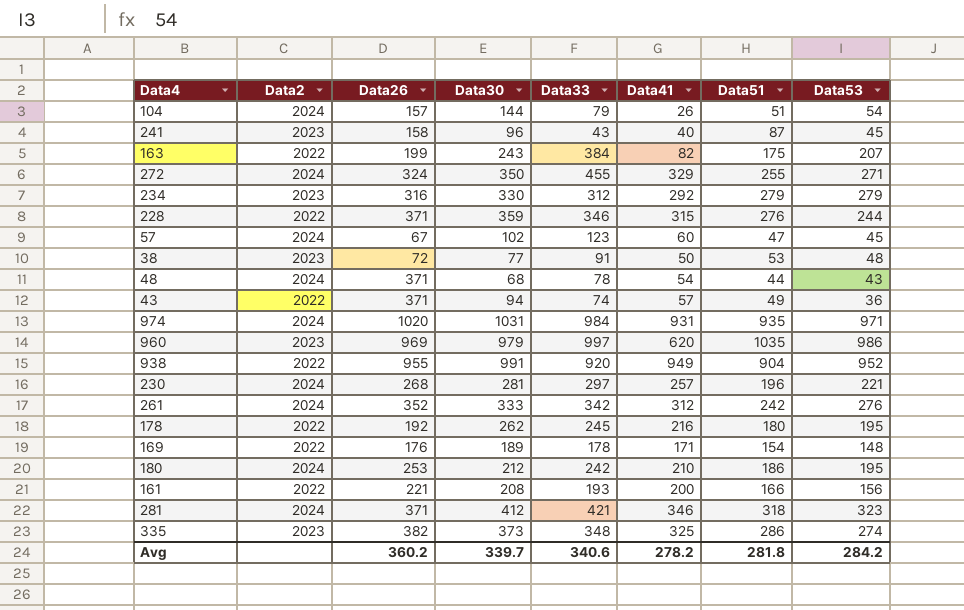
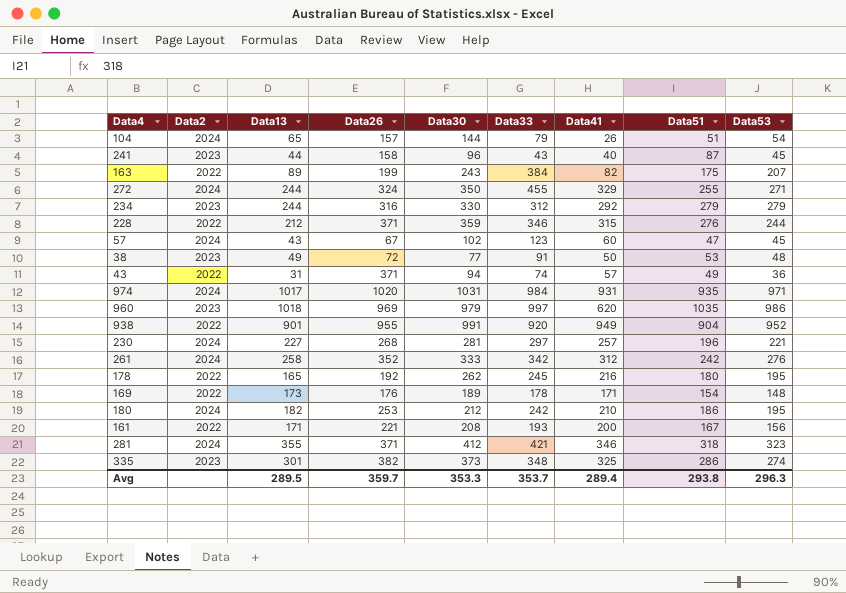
column Data13 | position: none -> 3
row 48: 2024 | 371 | 68 | 78 | 54 | 44 | 43 -> none
161 | Data51: 166 -> 167
Avg | Data26: 360.2 -> 359.7
Avg | Data30: 339.7 -> 353.3
Avg | Data33: 340.6 -> 353.7
Avg | Data41: 278.2 -> 289.4
Avg | Data51: 281.8 -> 293.8
Avg | Data53: 284.2 -> 296.3

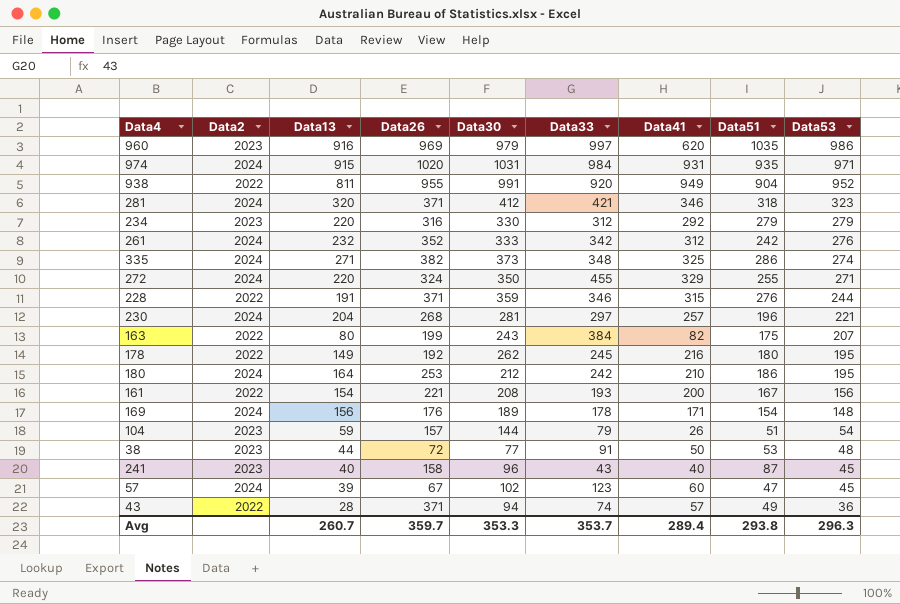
row order: none -> Data53 descending
960 | Data13: 1018 -> 916
974 | Data13: 1017 -> 915
938 | Data13: 901 -> 811
281 | Data13: 355 -> 320
234 | Data13: 244 -> 220
261 | Data13: 258 -> 232
335 | Data2: 2023 -> 2024
335 | Data13: 301 -> 271
272 | Data13: 244 -> 220
228 | Data13: 212 -> 191
230 | Data13: 227 -> 204
163 | Data13: 89 -> 80
178 | Data13: 165 -> 149
180 | Data13: 182 -> 164
161 | Data13: 171 -> 154
169 | Data2: 2022 -> 2024
169 | Data13: 173 -> 156
104 | Data2: 2024 -> 2023
104 | Data13: 65 -> 59
38 | Data13: 49 -> 44
241 | Data13: 44 -> 40
57 | Data13: 43 -> 39
43 | Data13: 31 -> 28
Avg | Data13: 289.5 -> 260.7

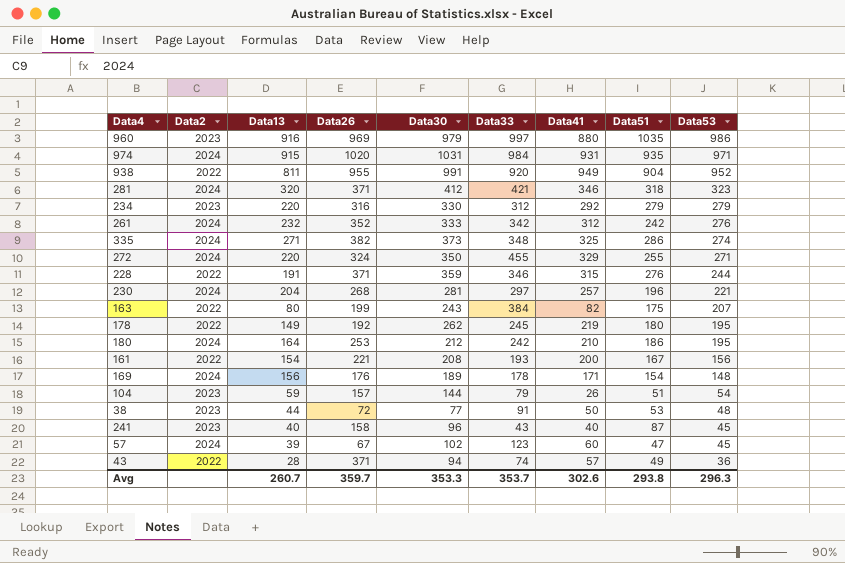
960 | Data41: 620 -> 880
178 | Data41: 216 -> 219
Avg | Data41: 289.4 -> 302.6

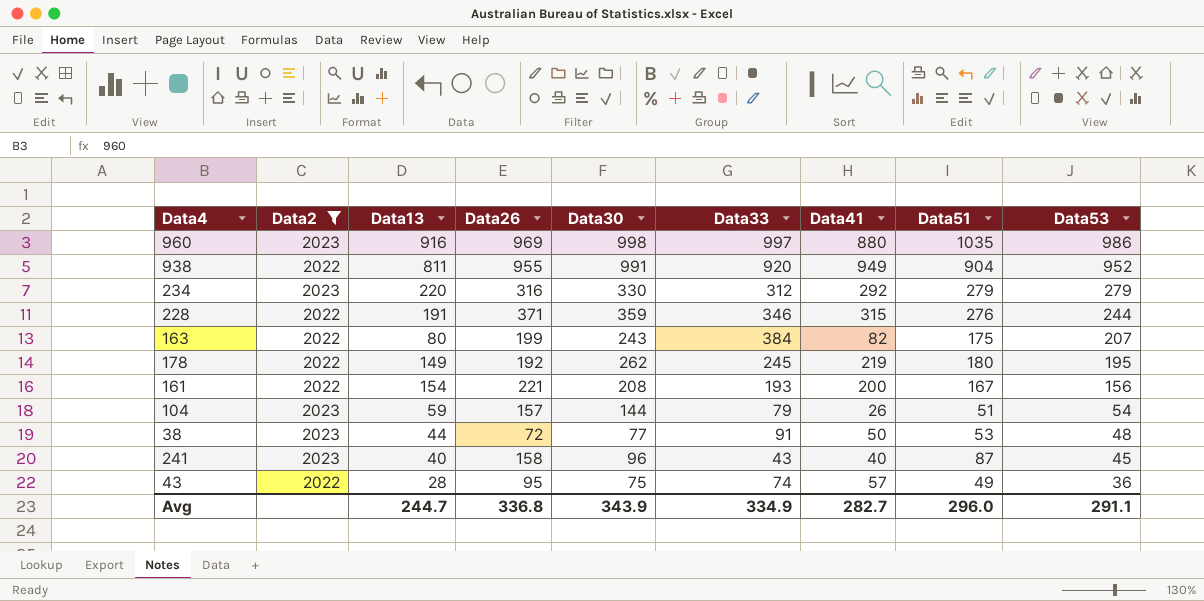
filter: none -> Data2 != 2024
960 | Data30: 979 -> 998
43 | Data26: 371 -> 95
43 | Data30: 94 -> 75
Avg | Data13: 260.7 -> 244.7
Avg | Data26: 359.7 -> 336.8
Avg | Data30: 353.3 -> 343.9
Avg | Data33: 353.7 -> 334.9
Avg | Data41: 302.6 -> 282.7
Avg | Data51: 293.8 -> 296.0
Avg | Data53: 296.3 -> 291.1

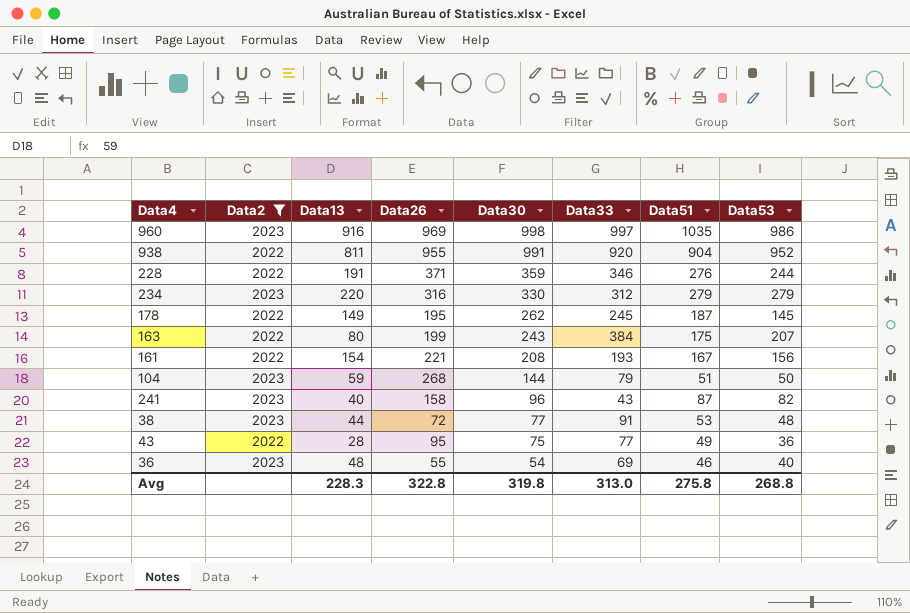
row order: Data53 descending -> Data30 descending
column Data41 | position: 7 -> none
178 | Data26: 192 -> 195
178 | Data51: 180 -> 187
178 | Data53: 195 -> 145
104 | Data26: 157 -> 268
104 | Data53: 54 -> 50
241 | Data53: 45 -> 82
43 | Data33: 74 -> 77
row 36: none -> 2023 | 48 | 55 | 54 | 69 | 46 | 40
Avg | Data13: 244.7 -> 228.3
Avg | Data26: 336.8 -> 322.8
Avg | Data30: 343.9 -> 319.8
Avg | Data33: 334.9 -> 313.0
Avg | Data51: 296.0 -> 275.8
Avg | Data53: 291.1 -> 268.8

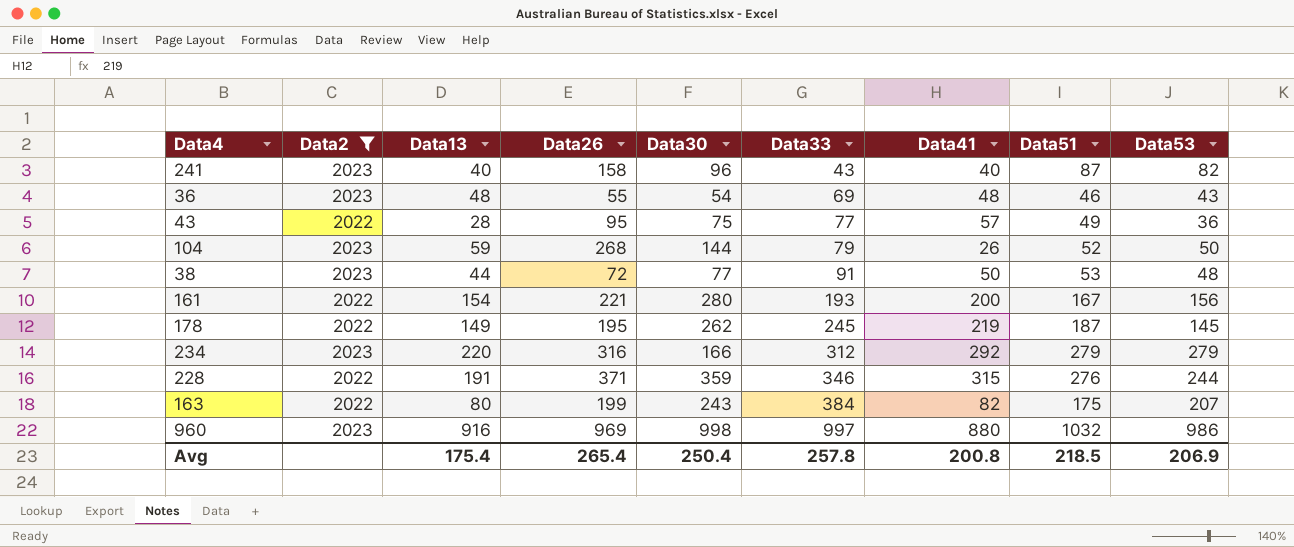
row order: Data30 descending -> Data33 ascending
column Data41 | position: none -> 7
row 938: 2022 | 811 | 955 | 991 | 920 | 904 | 952 -> none
36 | Data53: 40 -> 43
104 | Data51: 51 -> 52
161 | Data30: 208 -> 280
234 | Data30: 330 -> 166
960 | Data51: 1035 -> 1032
Avg | Data13: 228.3 -> 175.4
Avg | Data26: 322.8 -> 265.4
Avg | Data30: 319.8 -> 250.4
Avg | Data33: 313.0 -> 257.8
Avg | Data51: 275.8 -> 218.5
Avg | Data53: 268.8 -> 206.9

